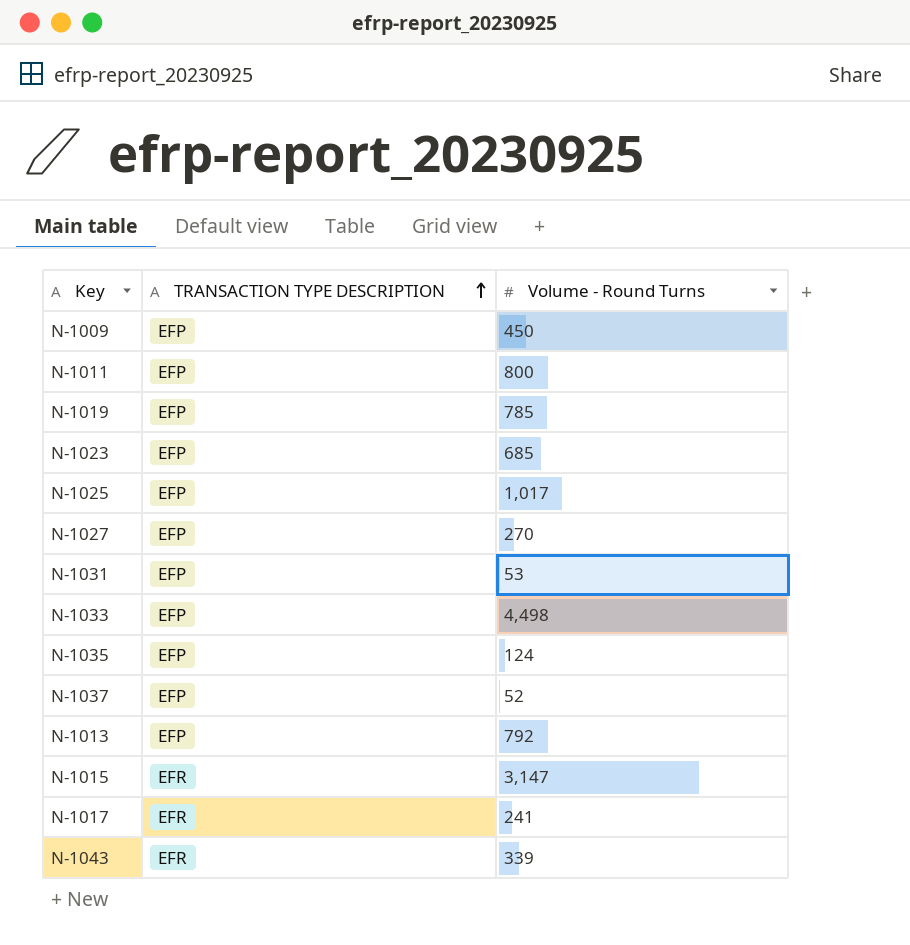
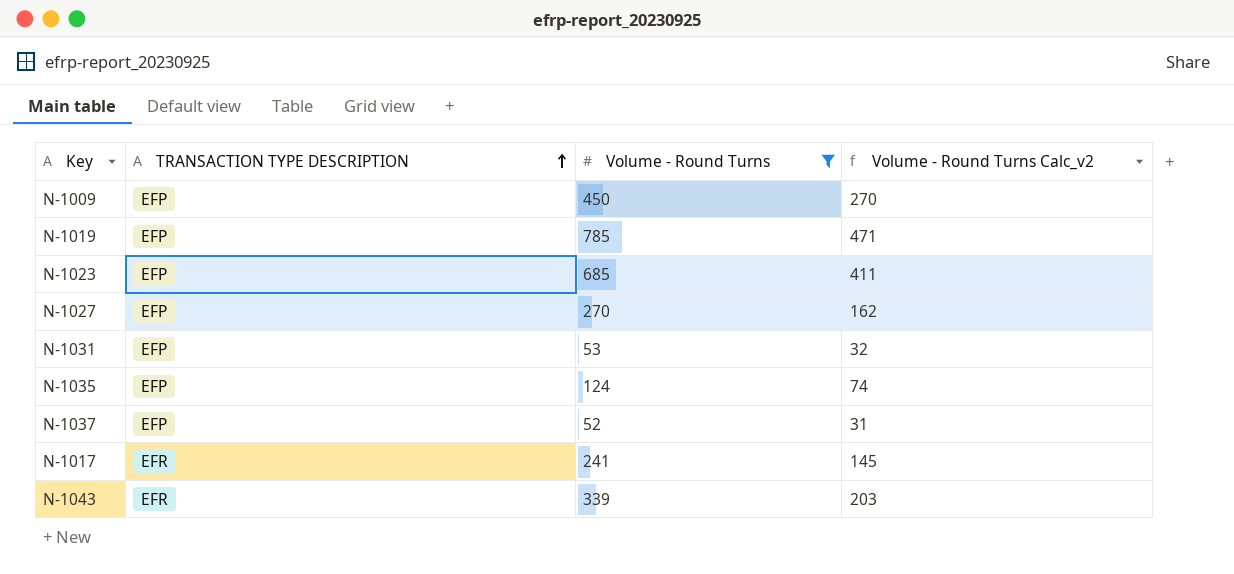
filter: none -> Volume - Round Turns <= 785
column Volume - Round Turns Calc_v2 | formula: none -> [Volume - Round Turns] * 0.6

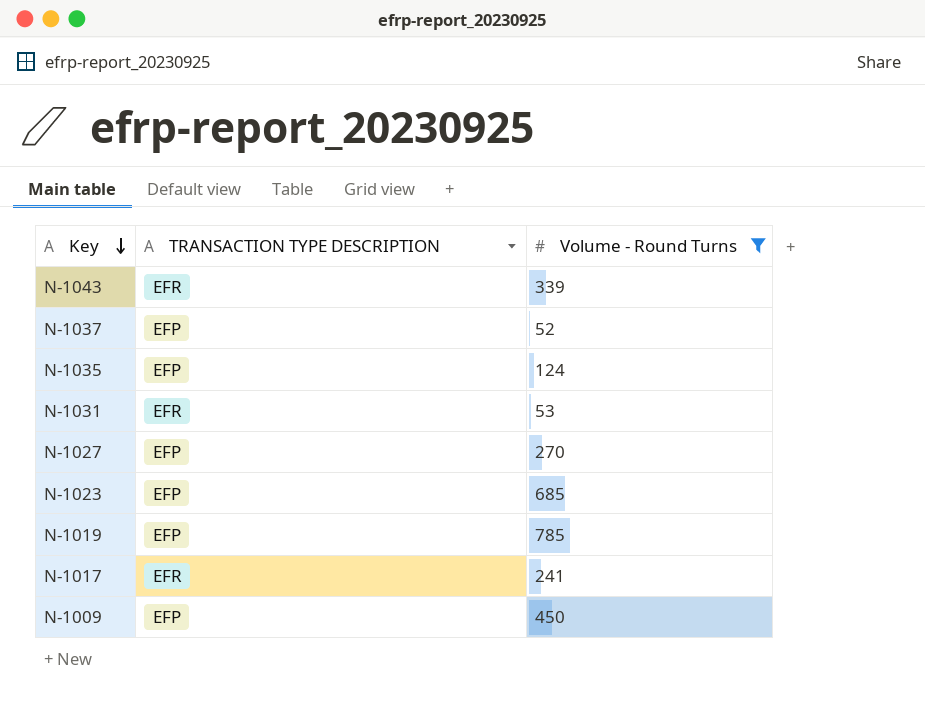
row order: TRANSACTION TYPE DESCRIPTION ascending -> Key descending
column Volume - Round Turns Calc_v2 | formula: [Volume - Round Turns] * 0.6 -> none
N-1031 | TRANSACTION TYPE DESCRIPTION: EFP -> EFR

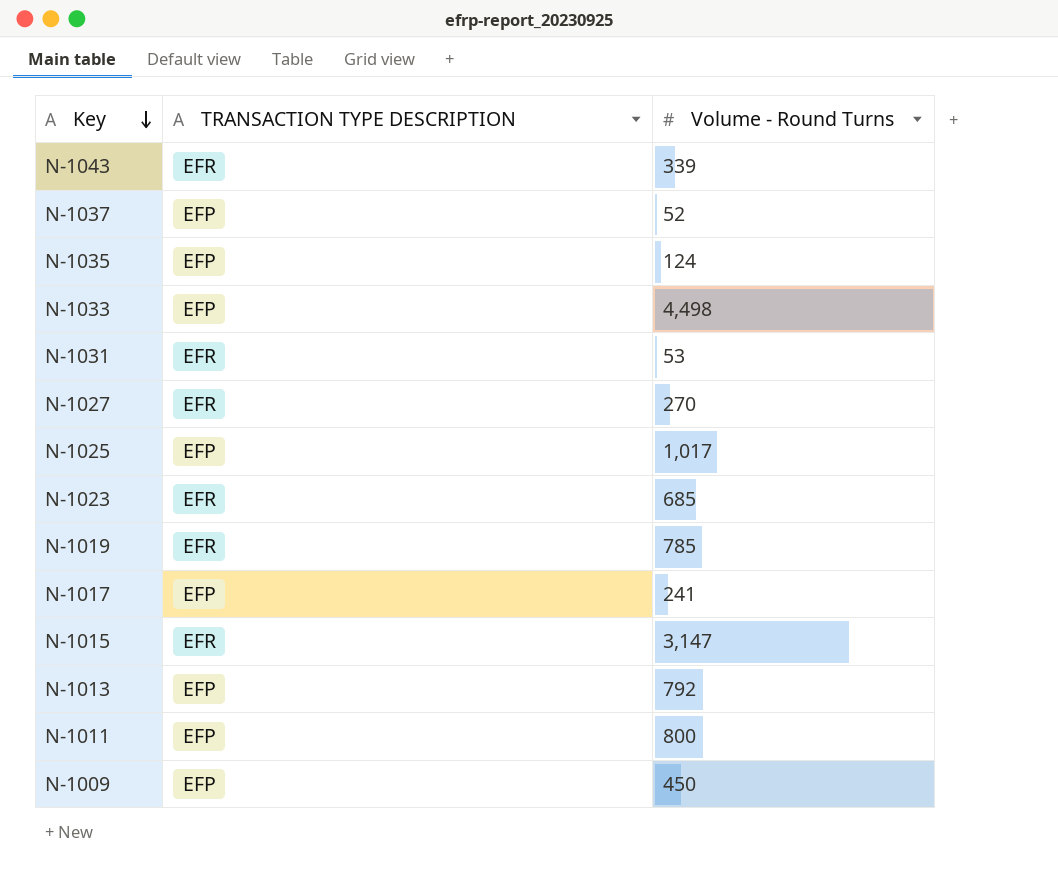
filter: Volume - Round Turns <= 785 -> none
N-1027 | TRANSACTION TYPE DESCRIPTION: EFP -> EFR
N-1023 | TRANSACTION TYPE DESCRIPTION: EFP -> EFR
N-1019 | TRANSACTION TYPE DESCRIPTION: EFP -> EFR
N-1017 | TRANSACTION TYPE DESCRIPTION: EFR -> EFP

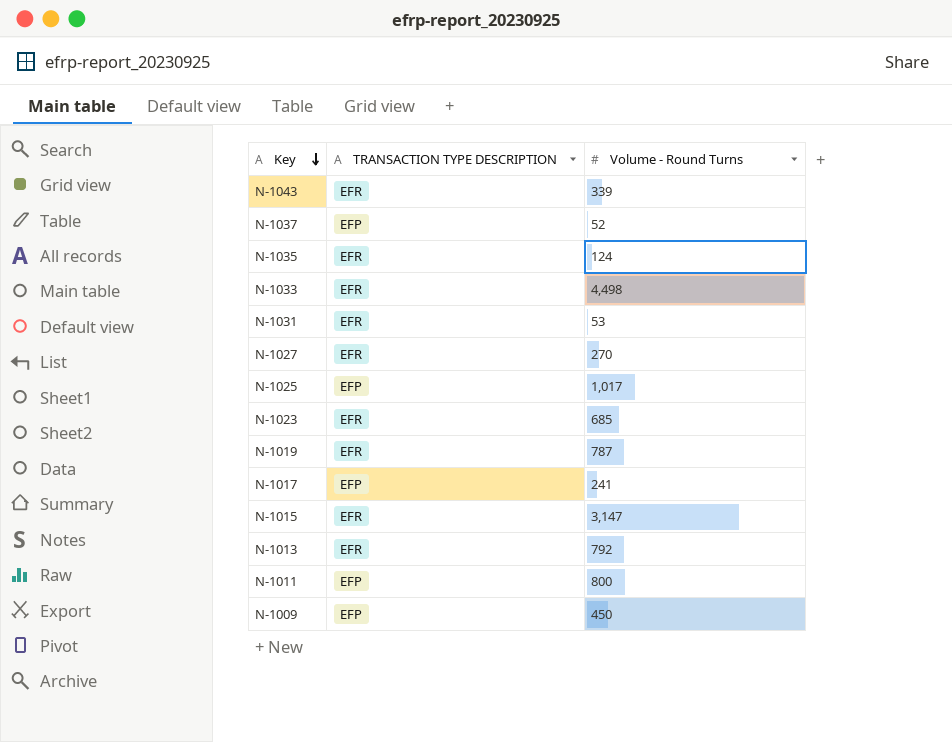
N-1035 | TRANSACTION TYPE DESCRIPTION: EFP -> EFR
N-1033 | TRANSACTION TYPE DESCRIPTION: EFP -> EFR
N-1019 | Volume - Round Turns: 785 -> 787
N-1013 | TRANSACTION TYPE DESCRIPTION: EFP -> EFR

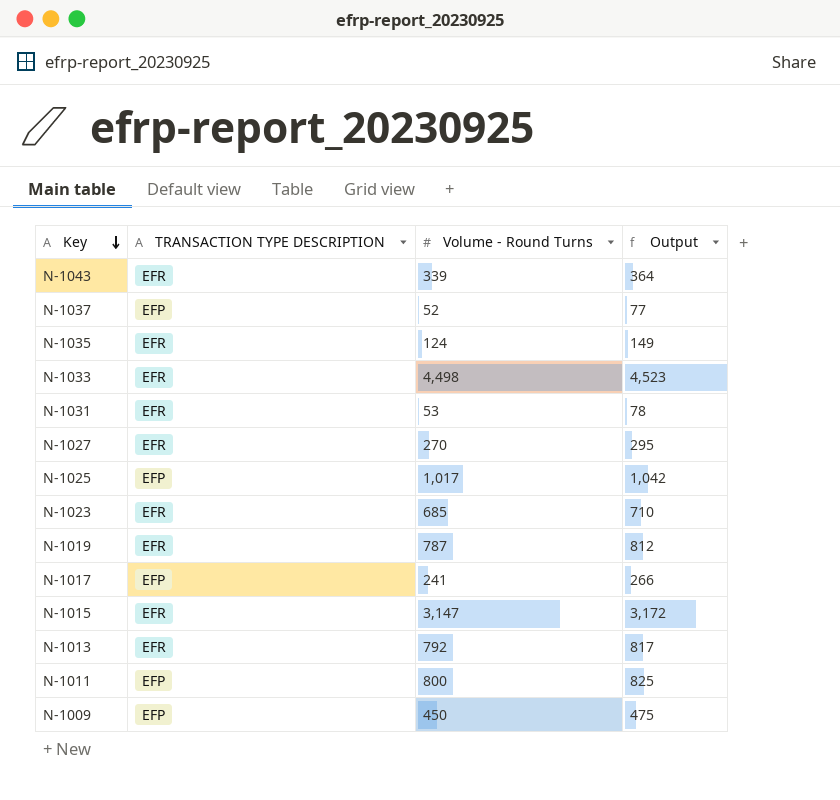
column Output | formula: none -> [Volume - Round Turns] + 25

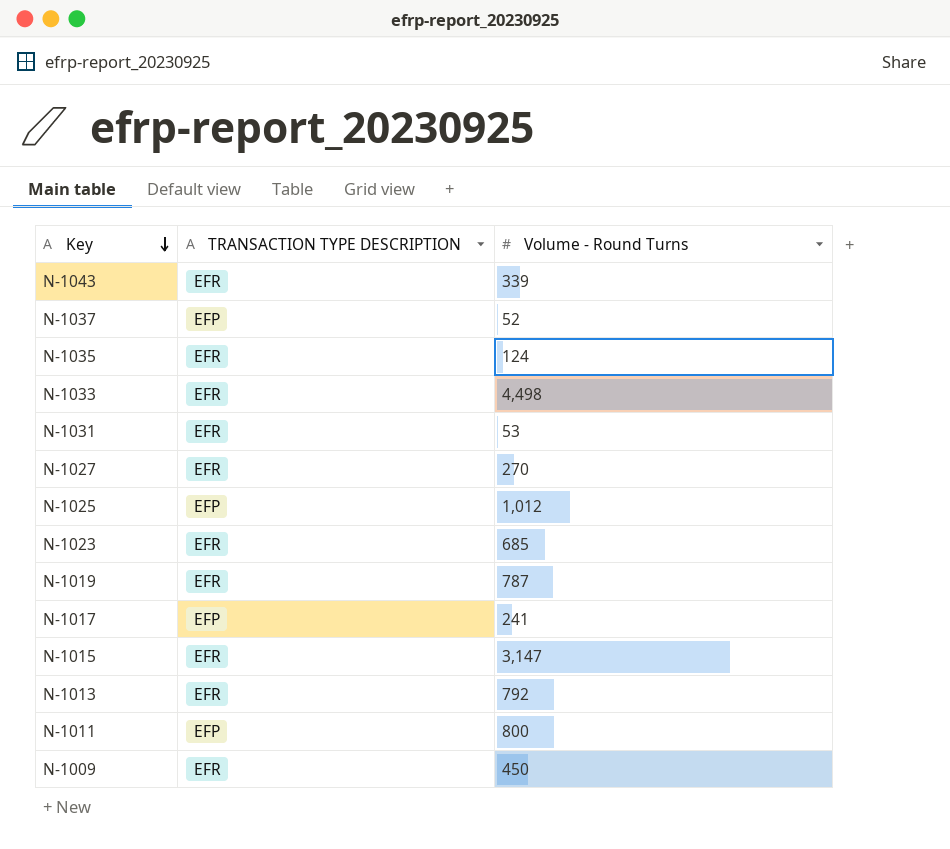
column Output | formula: [Volume - Round Turns] + 25 -> none
N-1025 | Volume - Round Turns: 1,017 -> 1,012
N-1009 | TRANSACTION TYPE DESCRIPTION: EFP -> EFR

